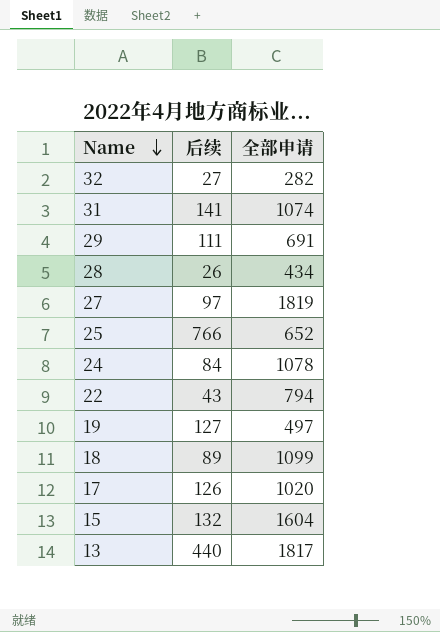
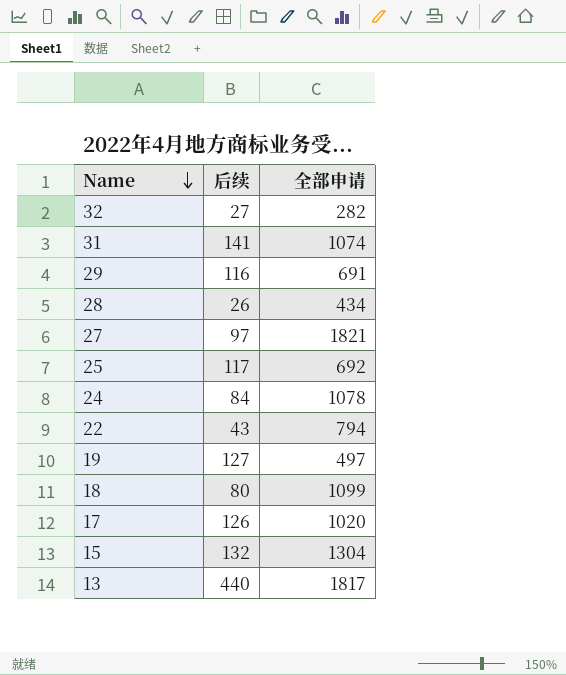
29 | 后续: 111 -> 116
27 | 全部申请: 1819 -> 1821
25 | 后续: 766 -> 117
25 | 全部申请: 652 -> 692
18 | 后续: 89 -> 80
15 | 全部申请: 1604 -> 1304

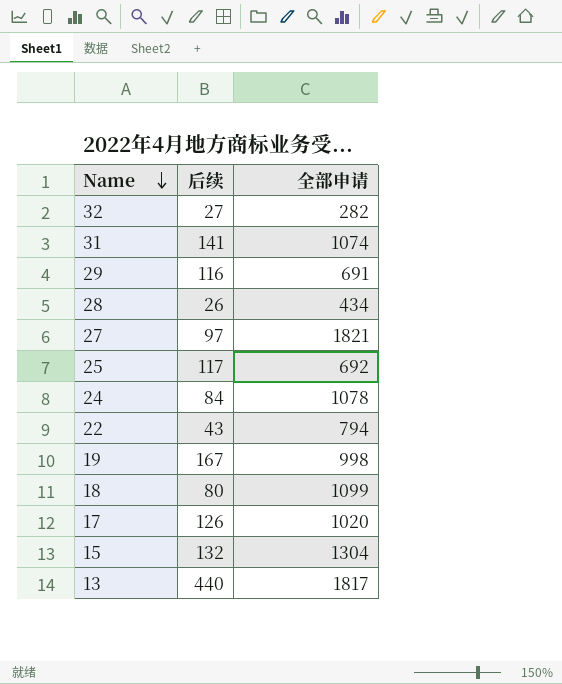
19 | 后续: 127 -> 167
19 | 全部申请: 497 -> 998

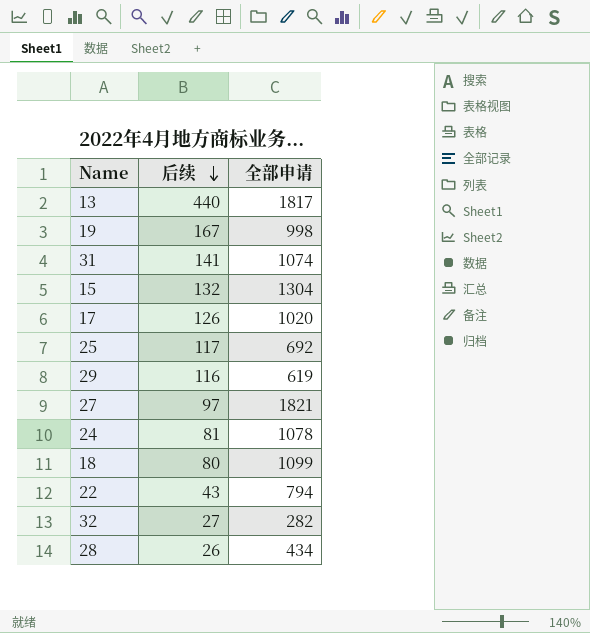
row order: Name descending -> 后续 descending
29 | 全部申请: 691 -> 619
24 | 后续: 84 -> 81

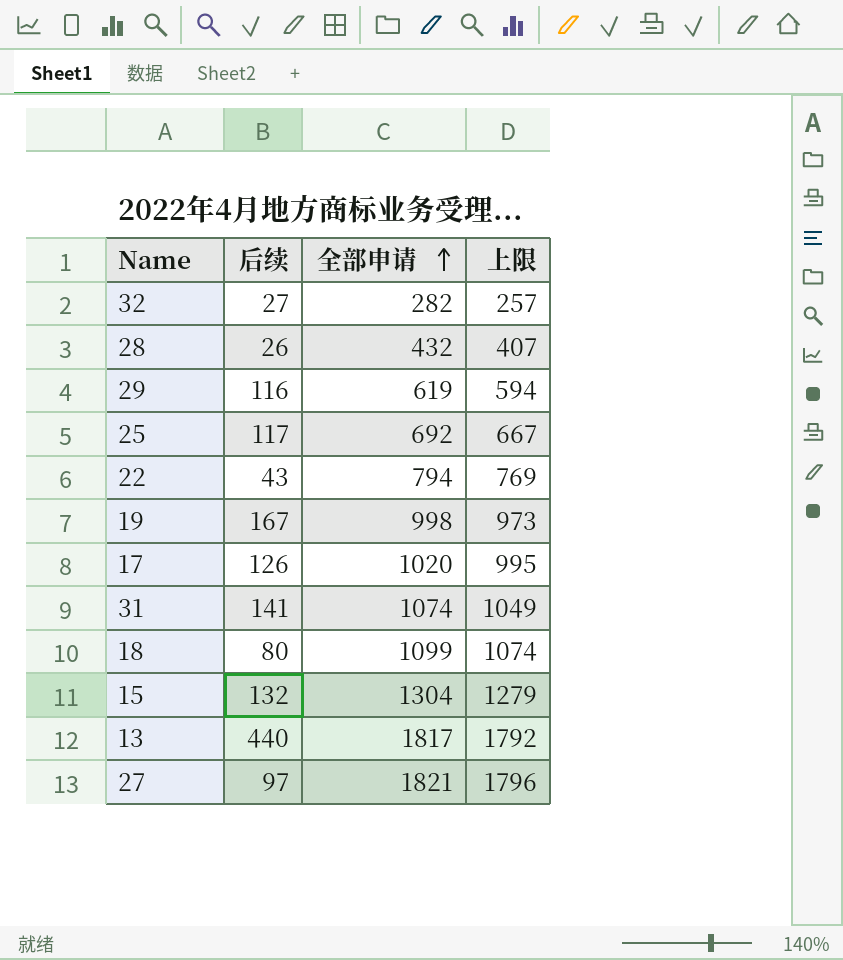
row order: 后续 descending -> 全部申请 ascending
column 上限 | formula: none -> [全部申请] - 25
row 24: 81 | 1078 -> none
28 | 全部申请: 434 -> 432

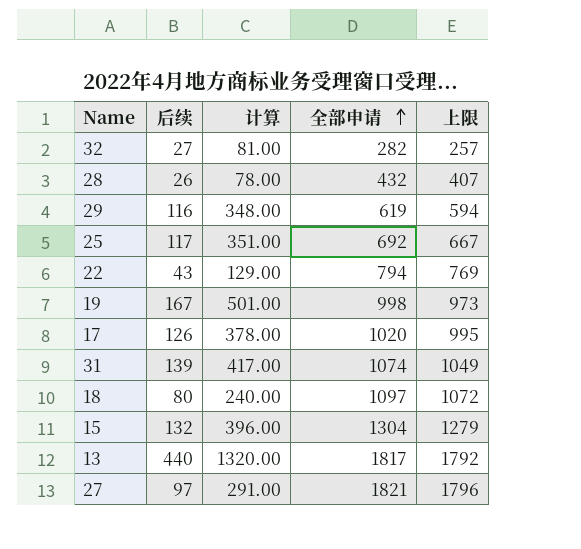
column 计算 | formula: none -> [后续] * 3
31 | 后续: 141 -> 139
18 | 全部申请: 1099 -> 1097
18 | 上限: 1074 -> 1072

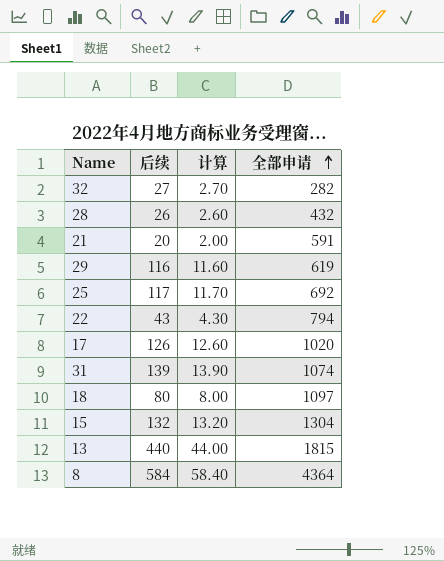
column 上限 | formula: [全部申请] - 25 -> none
column 计算 | formula: [后续] * 3 -> [后续] * 0.1
row 19: 167 | 501.00 | 998 | 973 -> none
row 27: 97 | 291.00 | 1821 | 1796 -> none
row 21: none -> 20 | 2.00 | 591
13 | 全部申请: 1817 -> 1815
row 8: none -> 584 | 58.40 | 4364

